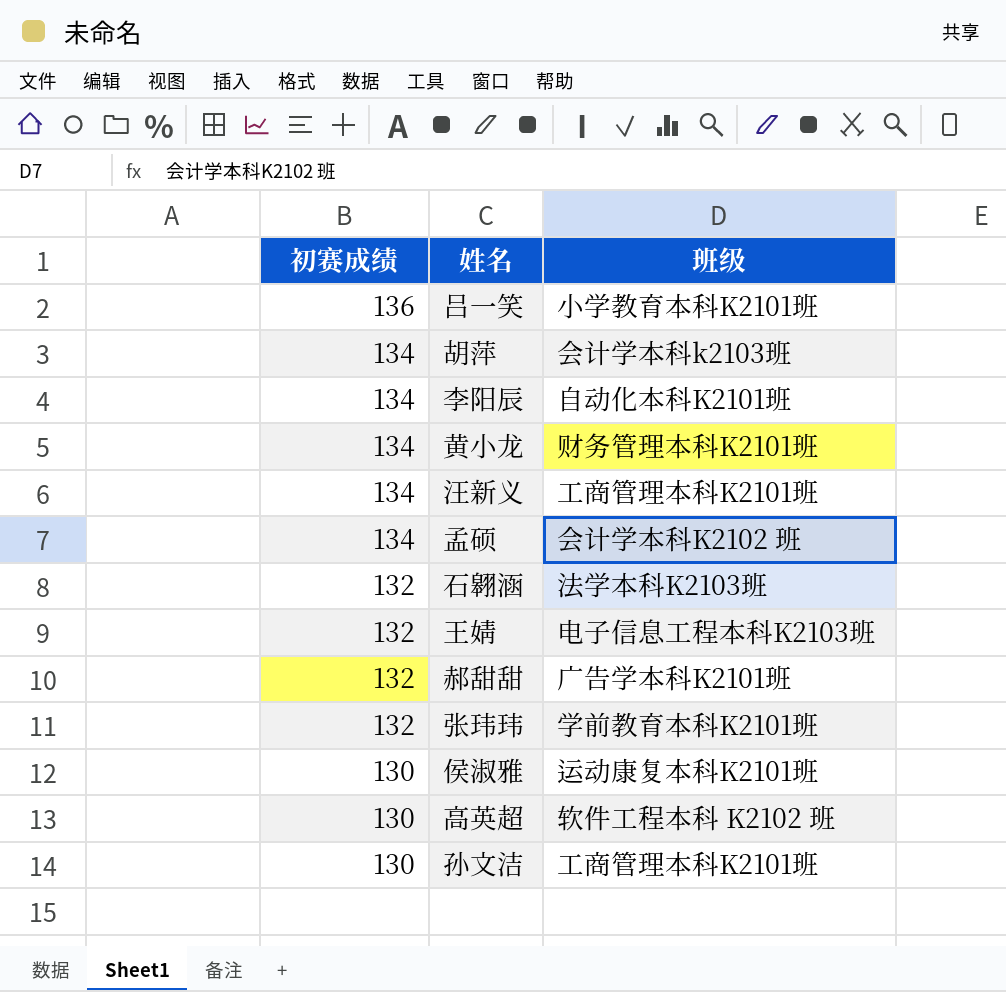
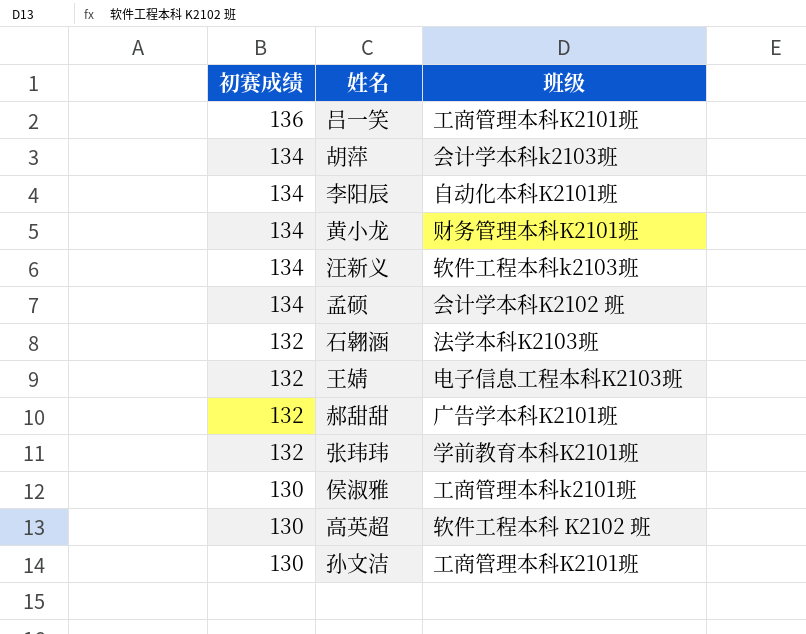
吕一笑 | 班级: 小学教育本科K2101班 -> 工商管理本科K2101班
汪新义 | 班级: 工商管理本科K2101班 -> 软件工程本科k2103班
侯淑雅 | 班级: 运动康复本科K2101班 -> 工商管理本科k2101班

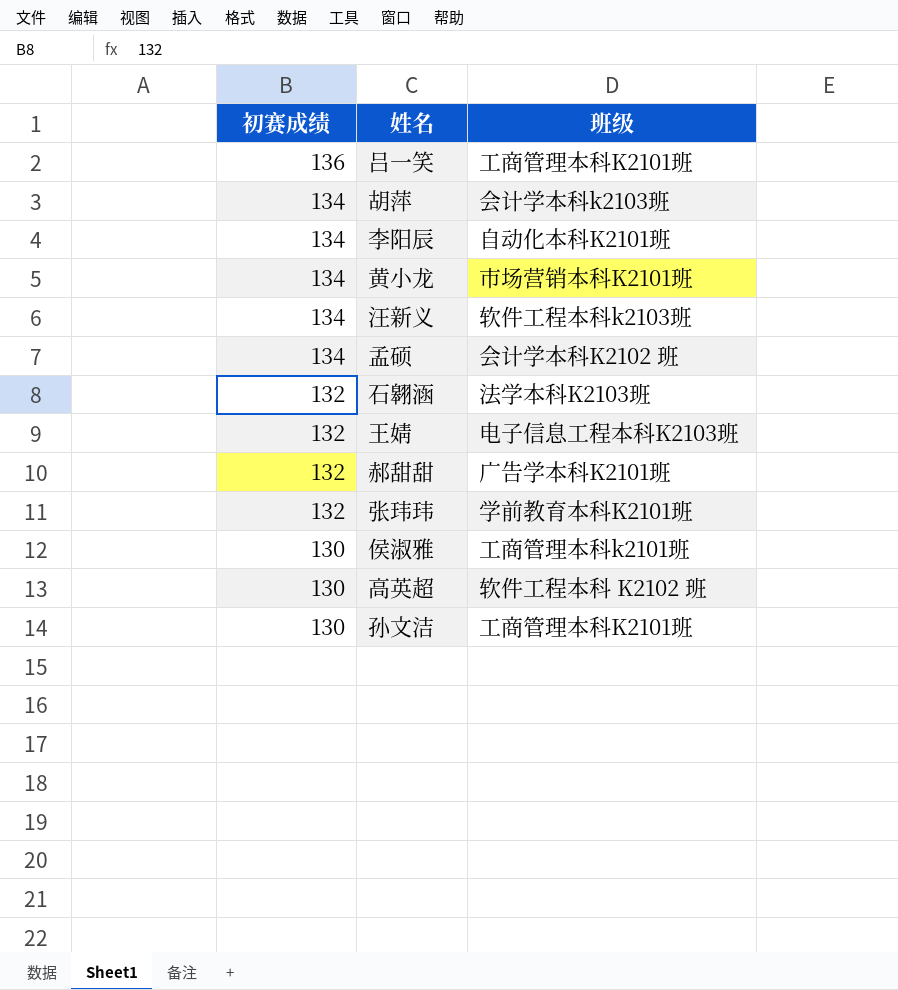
黄小龙 | 班级: 财务管理本科K2101班 -> 市场营销本科K2101班

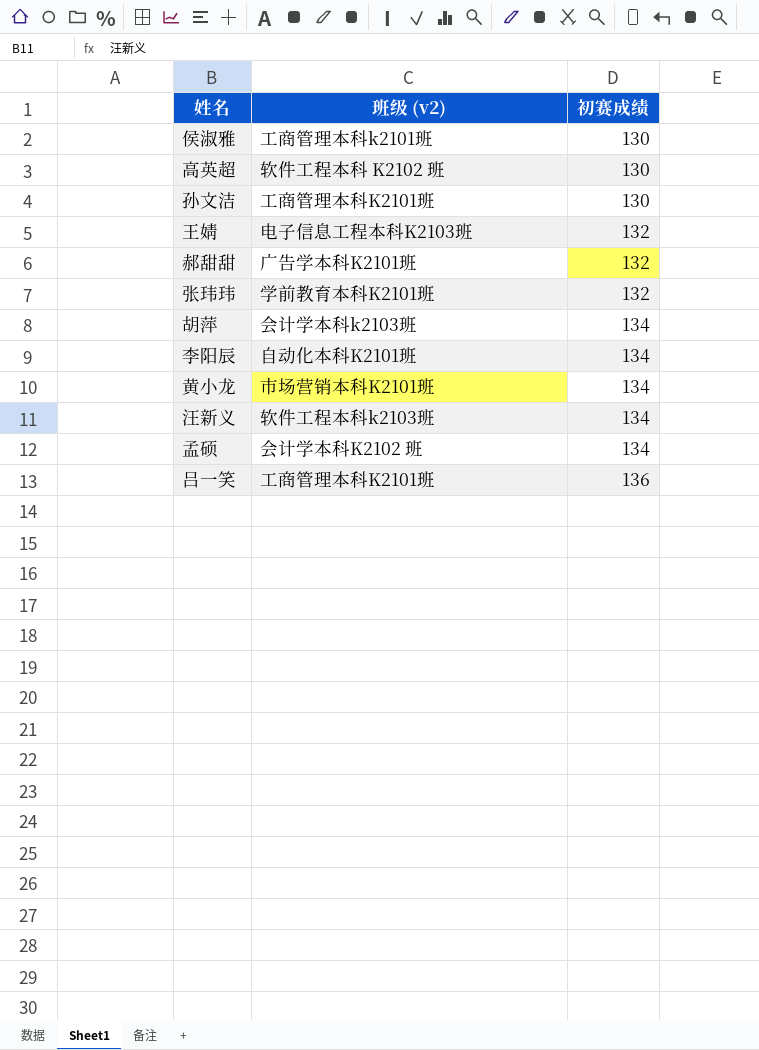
row order: 初赛成绩 descending -> 初赛成绩 ascending
column name: 班级 -> 班级 (v2)
column 初赛成绩 | position: 1 -> 3
row 石翱涵: 132 | 法学本科K2103班 -> none

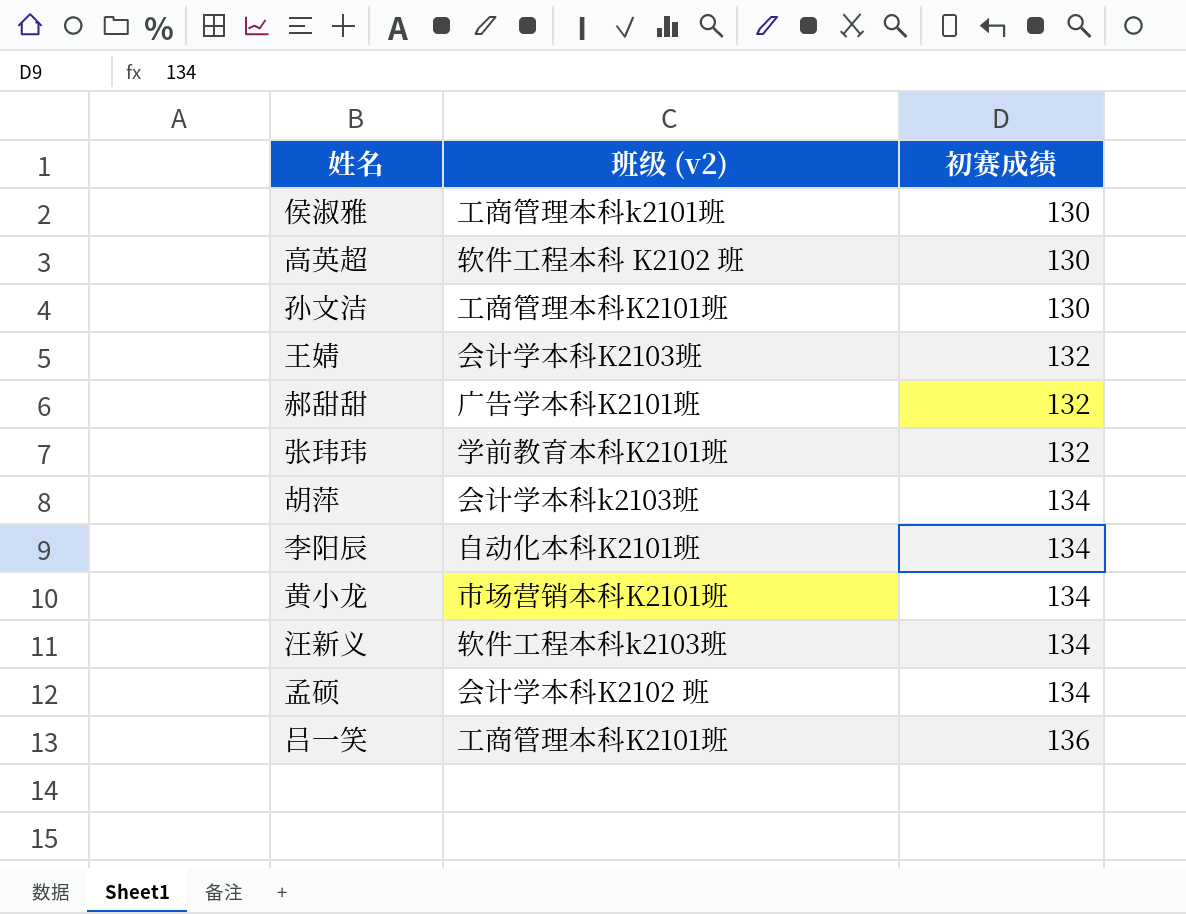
王婧 | 班级 (v2): 电子信息工程本科K2103班 -> 会计学本科K2103班

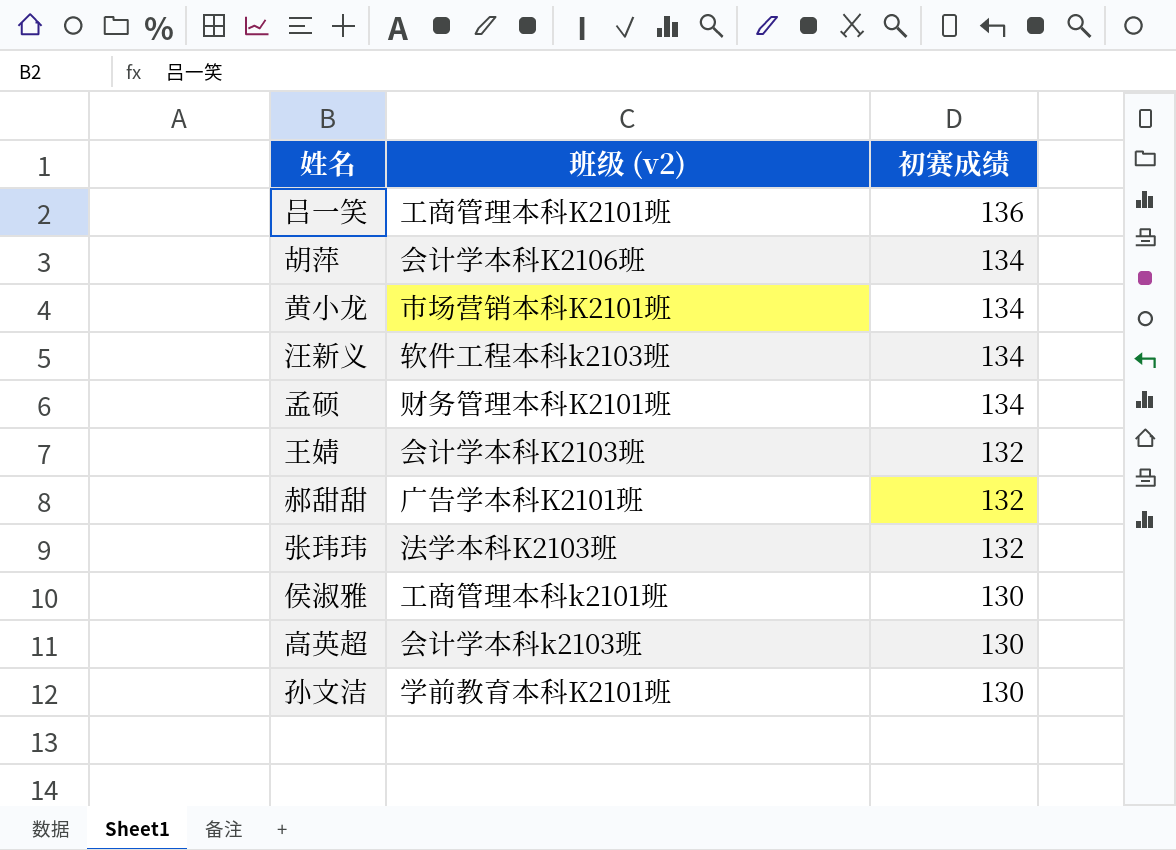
row order: 初赛成绩 ascending -> 初赛成绩 descending
row 李阳辰: 自动化本科K2101班 | 134 -> none
胡萍 | 班级 (v2): 会计学本科k2103班 -> 会计学本科K2106班
孟硕 | 班级 (v2): 会计学本科K2102 班 -> 财务管理本科K2101班
张玮玮 | 班级 (v2): 学前教育本科K2101班 -> 法学本科K2103班
高英超 | 班级 (v2): 软件工程本科 K2102 班 -> 会计学本科k2103班
孙文洁 | 班级 (v2): 工商管理本科K2101班 -> 学前教育本科K2101班

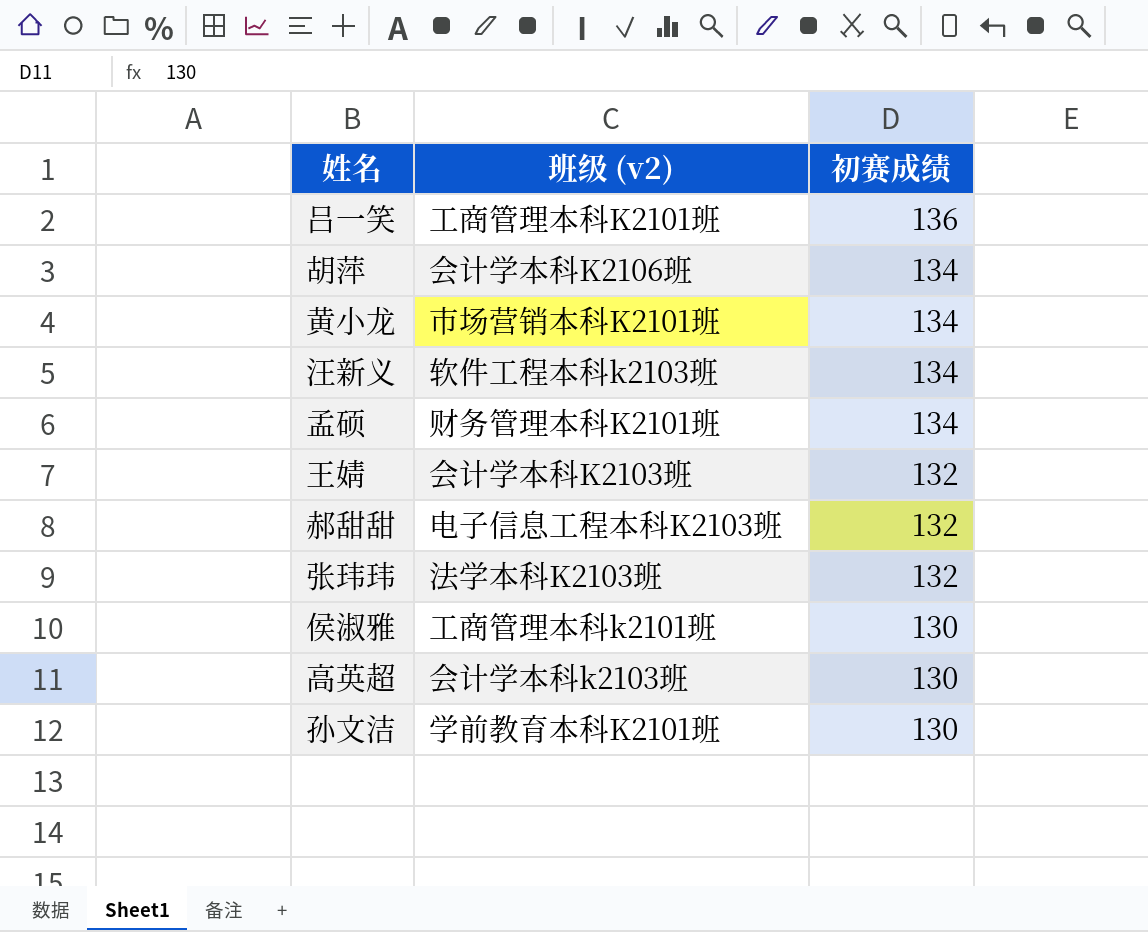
郝甜甜 | 班级 (v2): 广告学本科K2101班 -> 电子信息工程本科K2103班

